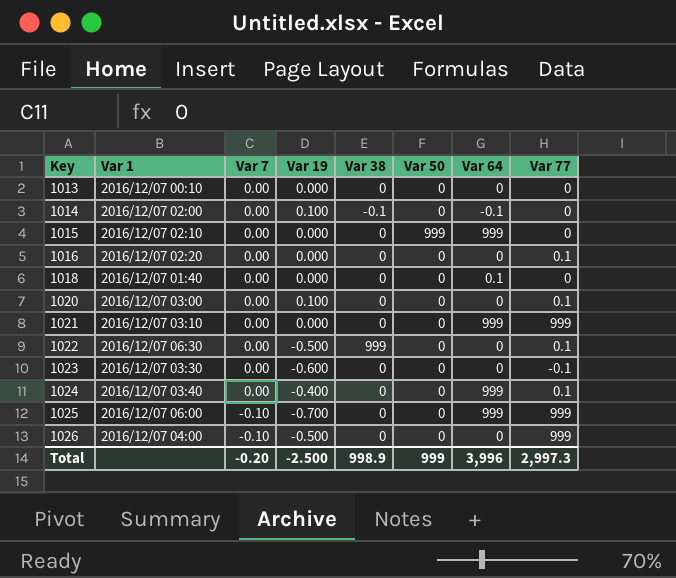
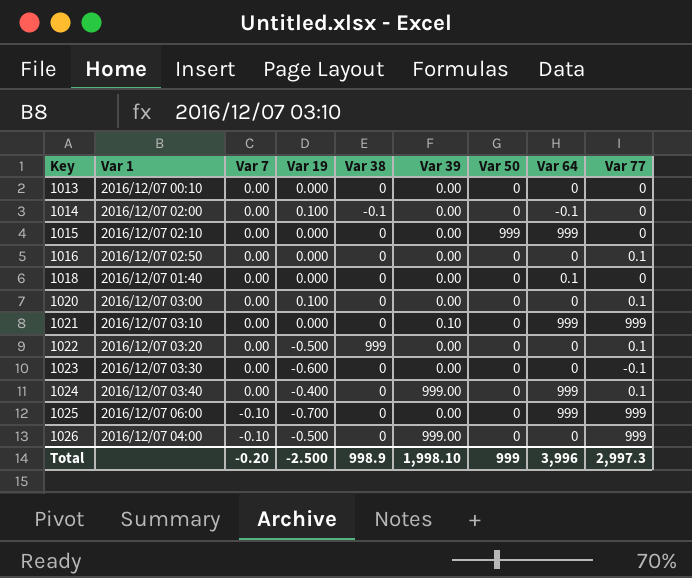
column Var 39 | position: none -> 6
1016 | Var 1: 2016/12/07 02:20 -> 2016/12/07 02:50
1022 | Var 1: 2016/12/07 06:30 -> 2016/12/07 03:20

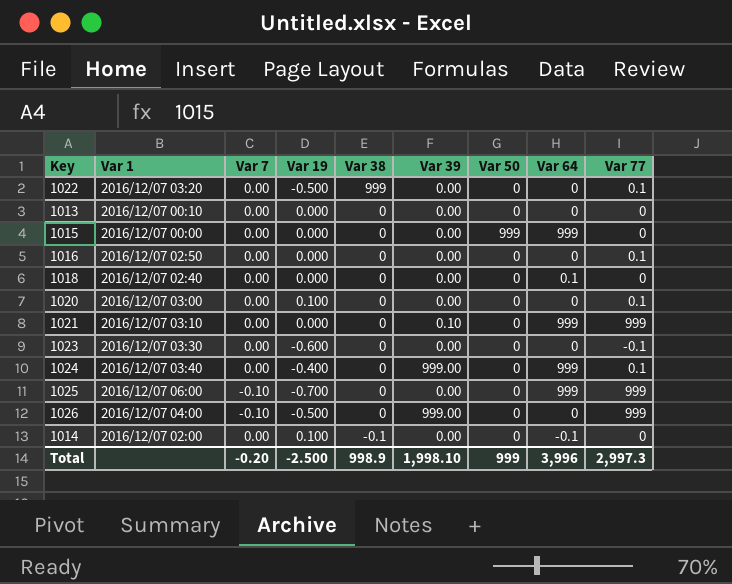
row order: Key ascending -> Var 38 descending
1015 | Var 1: 2016/12/07 02:10 -> 2016/12/07 00:00
1018 | Var 1: 2016/12/07 01:40 -> 2016/12/07 02:40

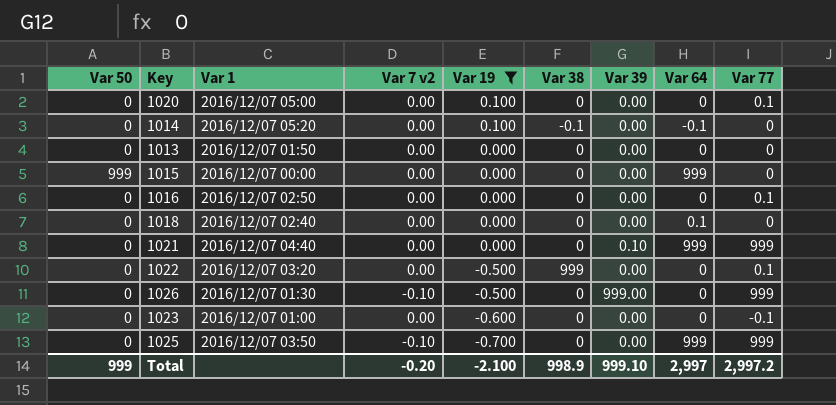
filter: none -> Var 19 != -0.400
row order: Var 38 descending -> Var 19 descending
column Var 50 | position: 7 -> 1
column name: Var 7 -> Var 7 v2
1020 | Var 1: 2016/12/07 03:00 -> 2016/12/07 05:00
1014 | Var 1: 2016/12/07 02:00 -> 2016/12/07 05:20
1013 | Var 1: 2016/12/07 00:10 -> 2016/12/07 01:50
1021 | Var 1: 2016/12/07 03:10 -> 2016/12/07 04:40
1026 | Var 1: 2016/12/07 04:00 -> 2016/12/07 01:30
1023 | Var 1: 2016/12/07 03:30 -> 2016/12/07 01:00
1025 | Var 1: 2016/12/07 06:00 -> 2016/12/07 03:50
Total | Var 19: -2.500 -> -2.100
Total | Var 39: 1,998.10 -> 999.10
Total | Var 64: 3,996 -> 2,997
Total | Var 77: 2,997.3 -> 2,997.2

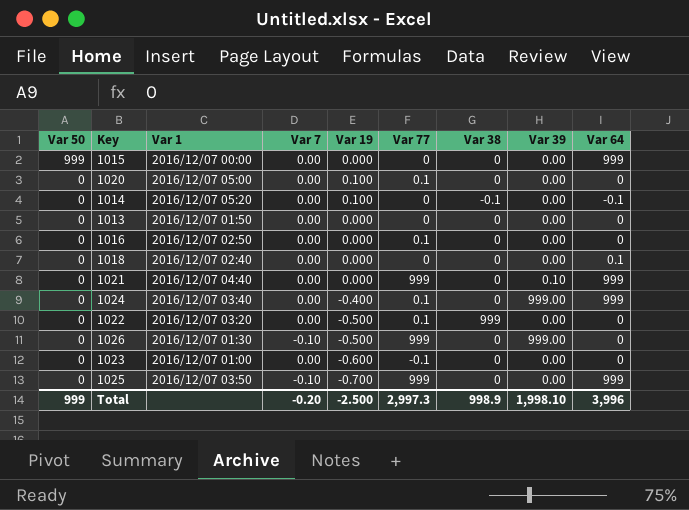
filter: Var 19 != -0.400 -> none
row order: Var 19 descending -> Var 50 descending
column name: Var 7 v2 -> Var 7
column Var 77 | position: 9 -> 6
Total | Var 19: -2.100 -> -2.500
Total | Var 77: 2,997.2 -> 2,997.3
Total | Var 39: 999.10 -> 1,998.10
Total | Var 64: 2,997 -> 3,996

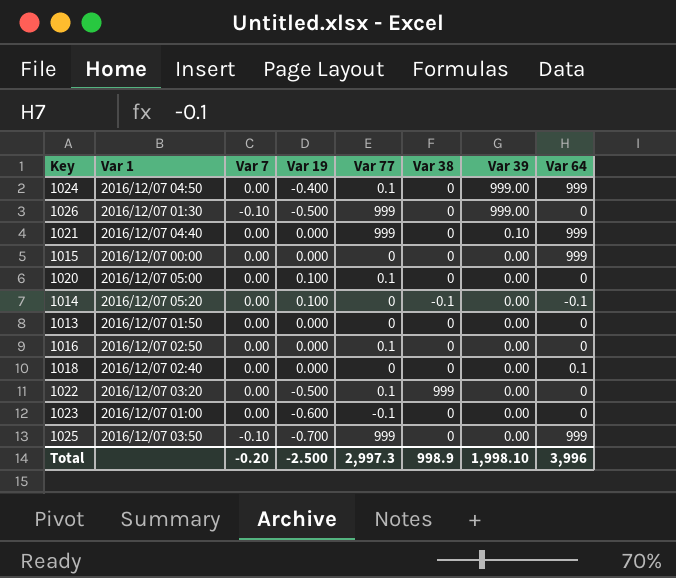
row order: Var 50 descending -> Var 39 descending
column Var 50 | position: 1 -> none
1024 | Var 1: 2016/12/07 03:40 -> 2016/12/07 04:50

